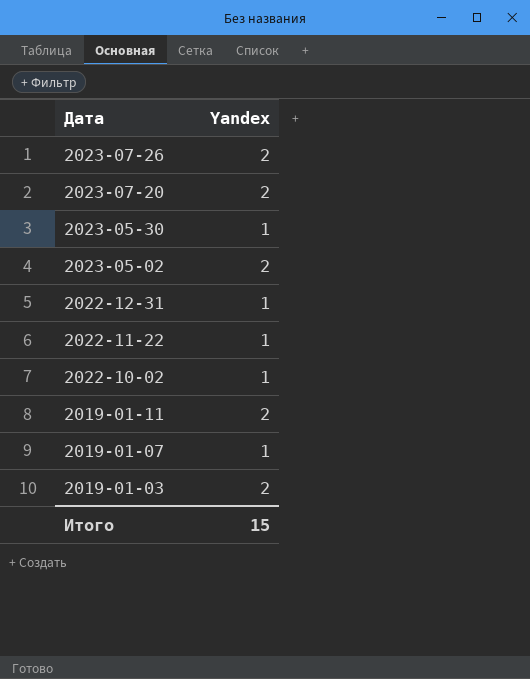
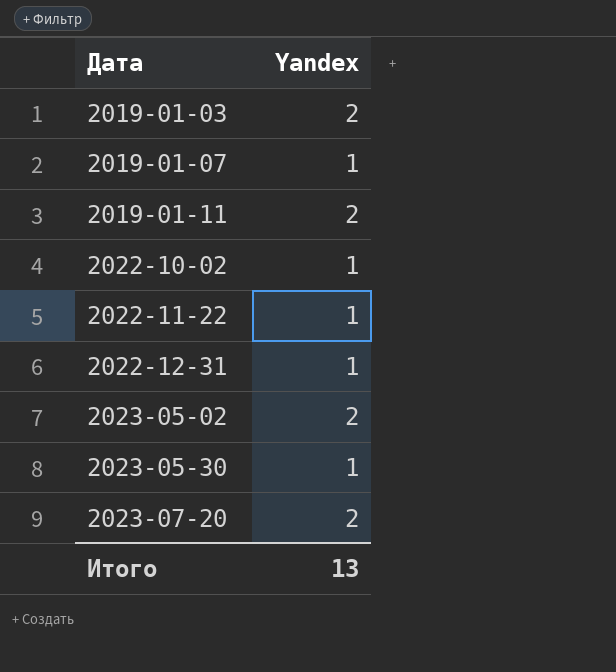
row order: Дата descending -> Дата ascending
row 2023-07-26: 2 -> none
Итого | Yandex: 15 -> 13

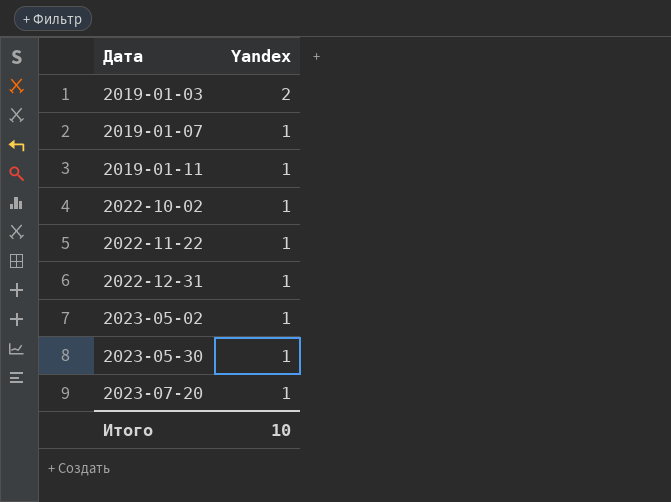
2019-01-11 | Yandex: 2 -> 1
2023-05-02 | Yandex: 2 -> 1
2023-07-20 | Yandex: 2 -> 1
Итого | Yandex: 13 -> 10

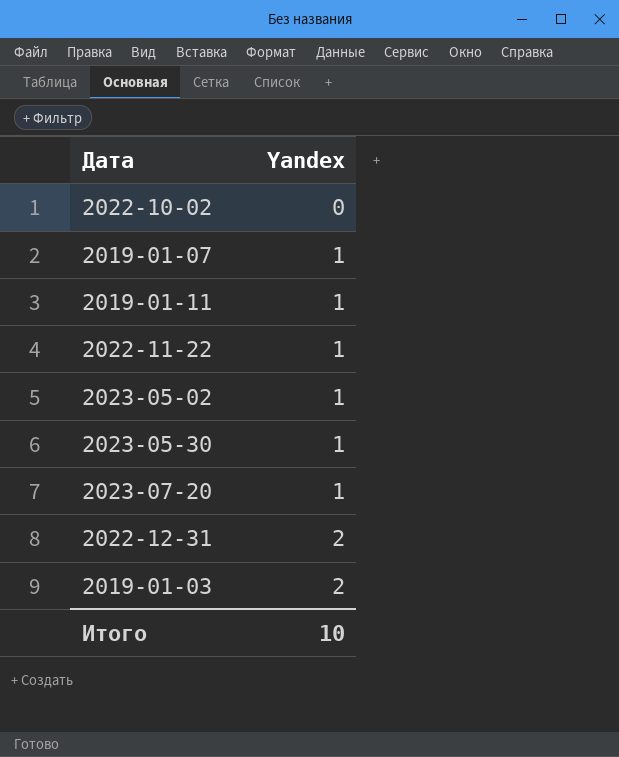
row order: Дата ascending -> Yandex ascending
2022-10-02 | Yandex: 1 -> 0
2022-12-31 | Yandex: 1 -> 2

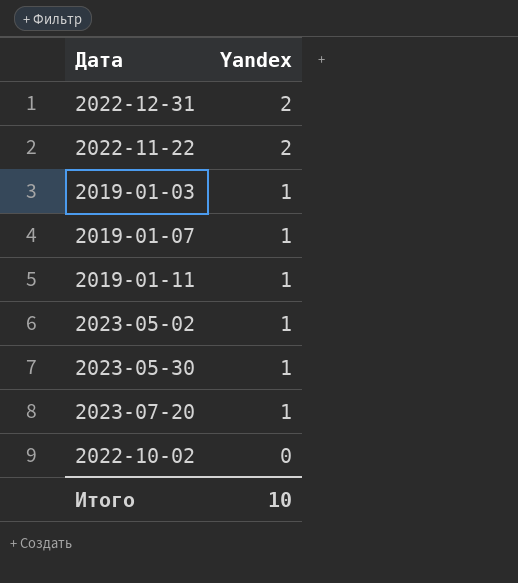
row order: Yandex ascending -> Yandex descending
2022-11-22 | Yandex: 1 -> 2
2019-01-03 | Yandex: 2 -> 1

